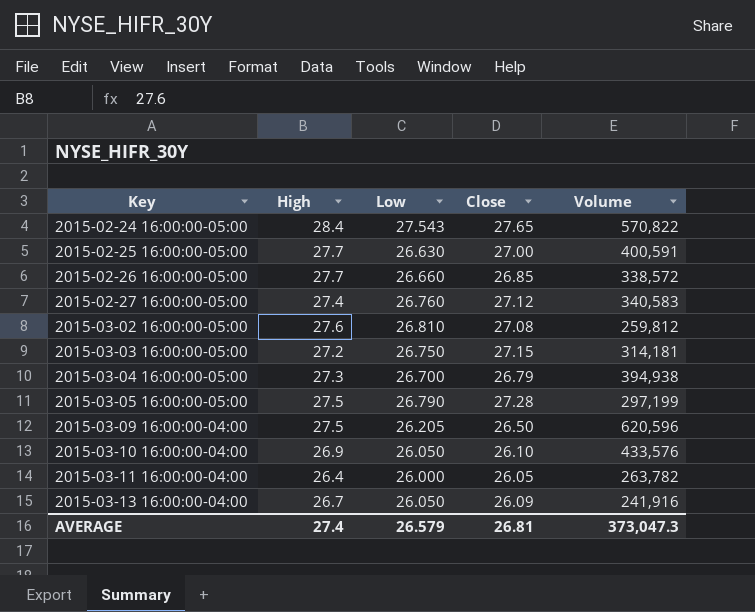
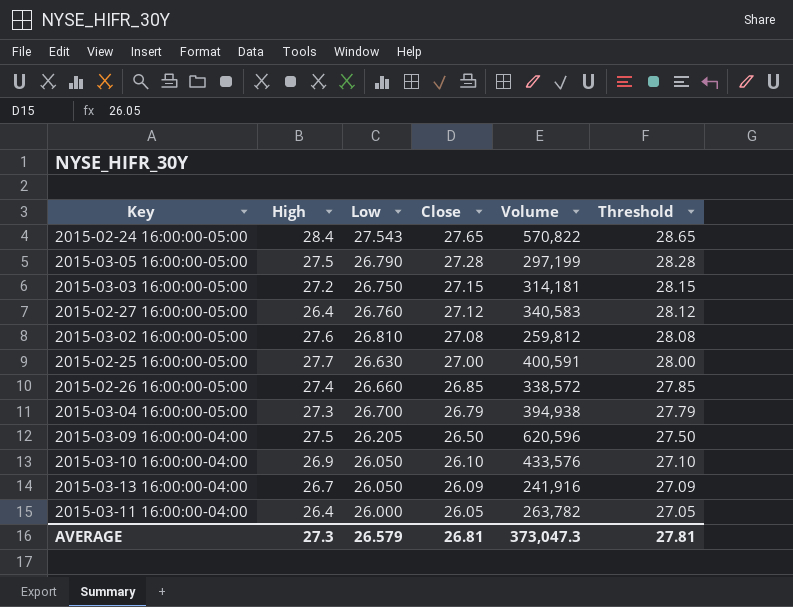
row order: Key ascending -> Close descending
column Threshold | formula: none -> [Close] + 1
2015-02-27 16:00:00-05:00 | High: 27.4 -> 26.4
2015-02-26 16:00:00-05:00 | High: 27.7 -> 27.4
AVERAGE | High: 27.4 -> 27.3

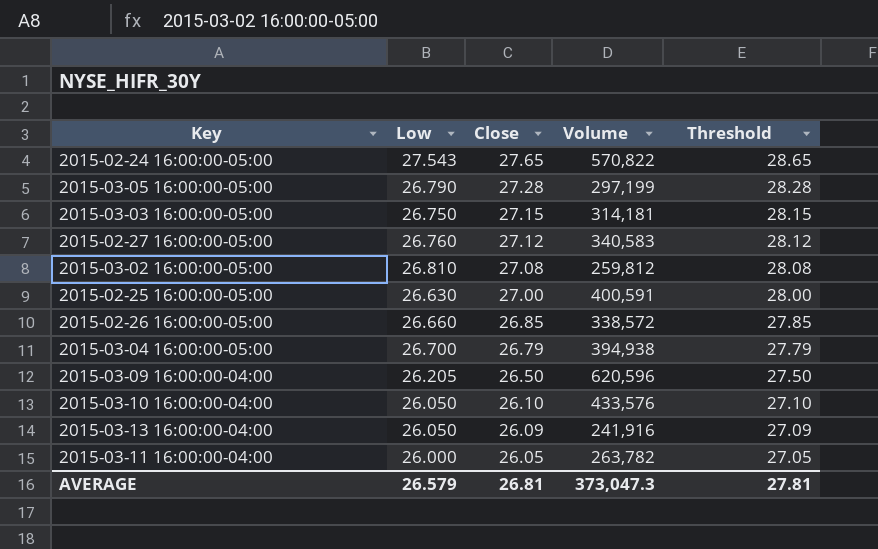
column High | position: 2 -> none

